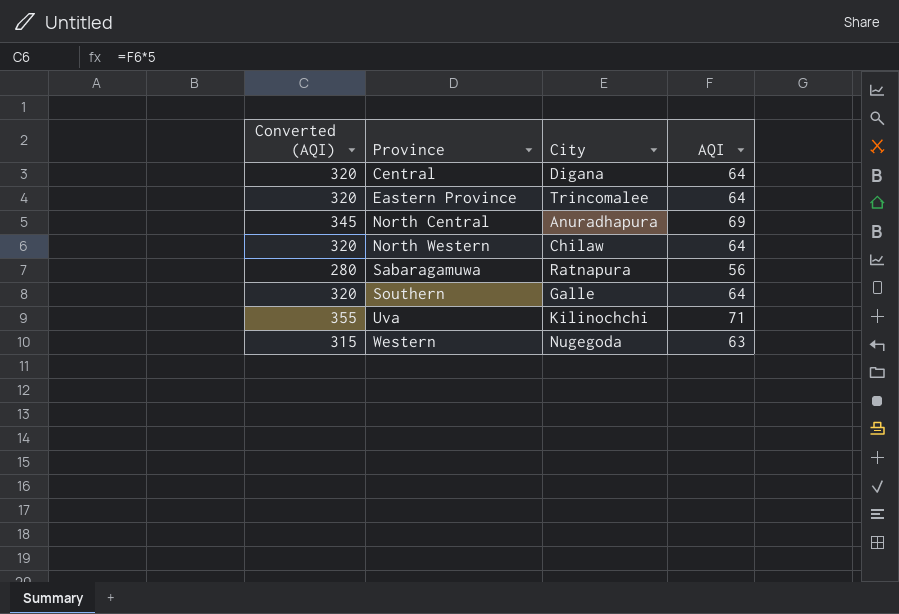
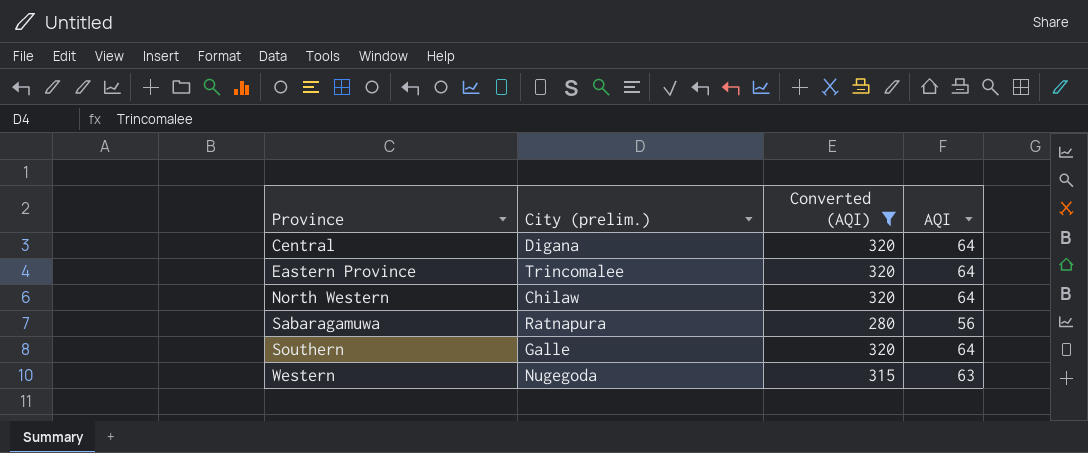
filter: none -> Converted (AQI) <= 320
column name: City -> City (prelim.)
column Converted (AQI) | position: 1 -> 3

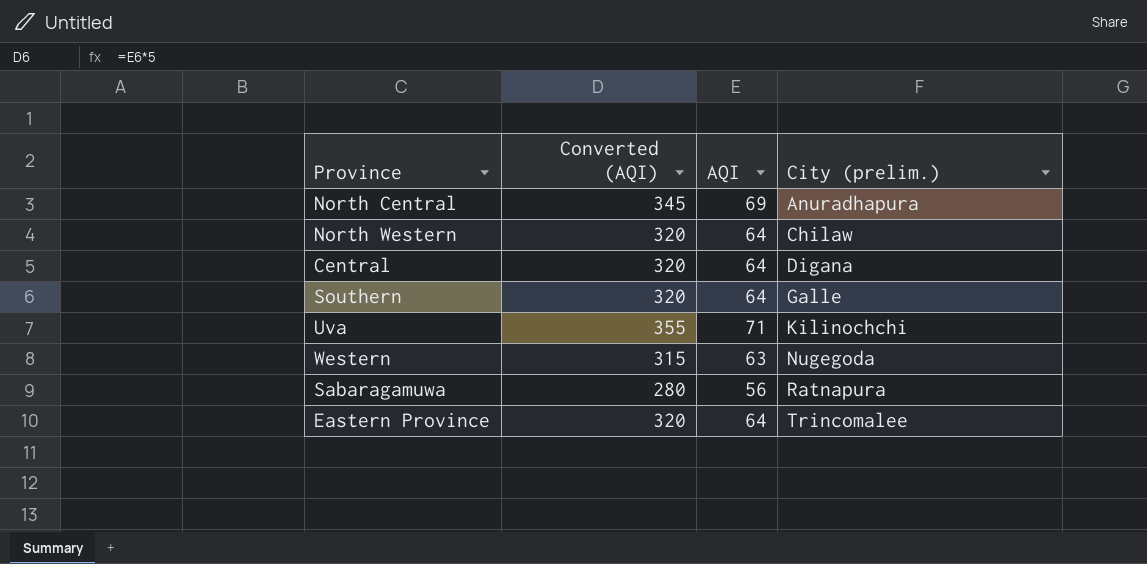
filter: Converted (AQI) <= 320 -> none
row order: Province ascending -> City (prelim.) ascending
column City (prelim.) | position: 2 -> 4

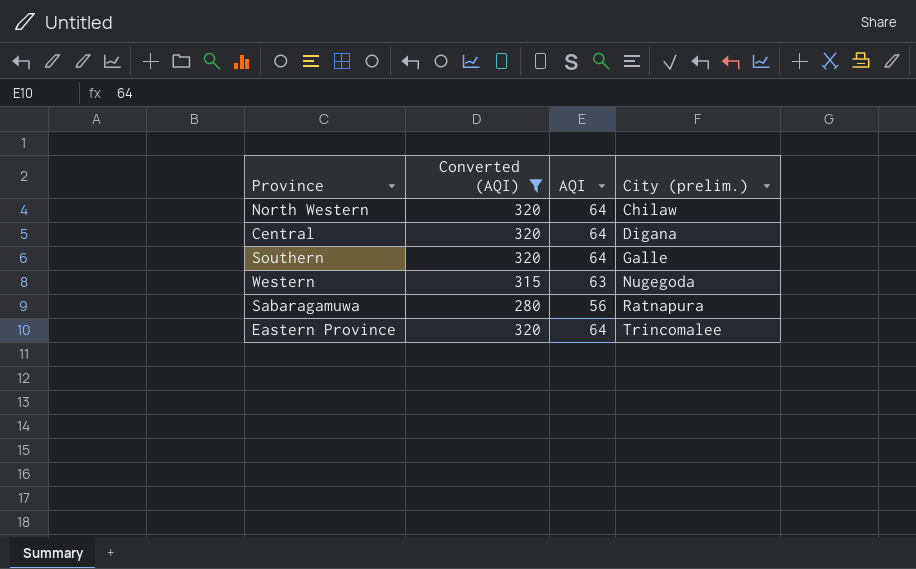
filter: none -> Converted (AQI) <= 320

